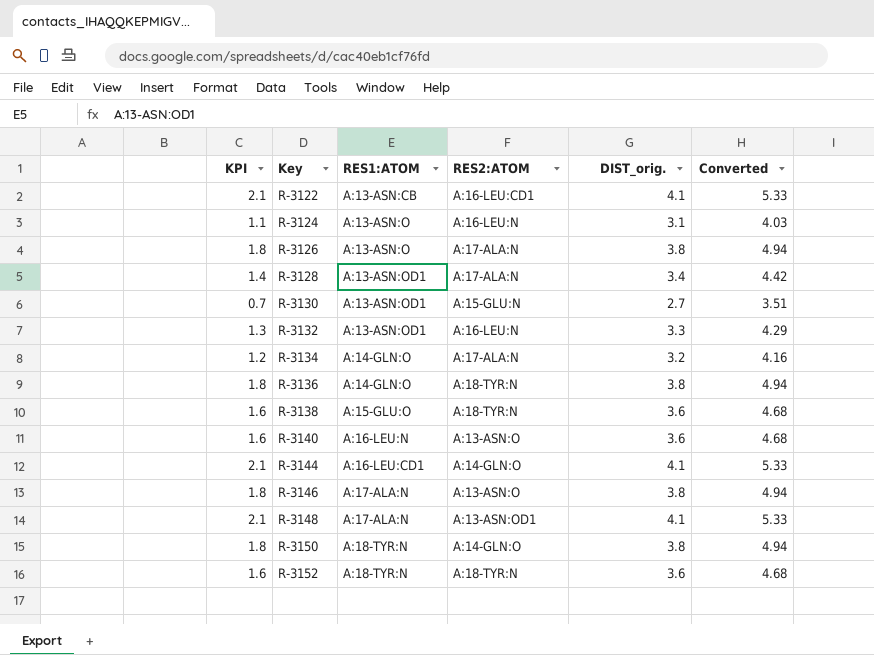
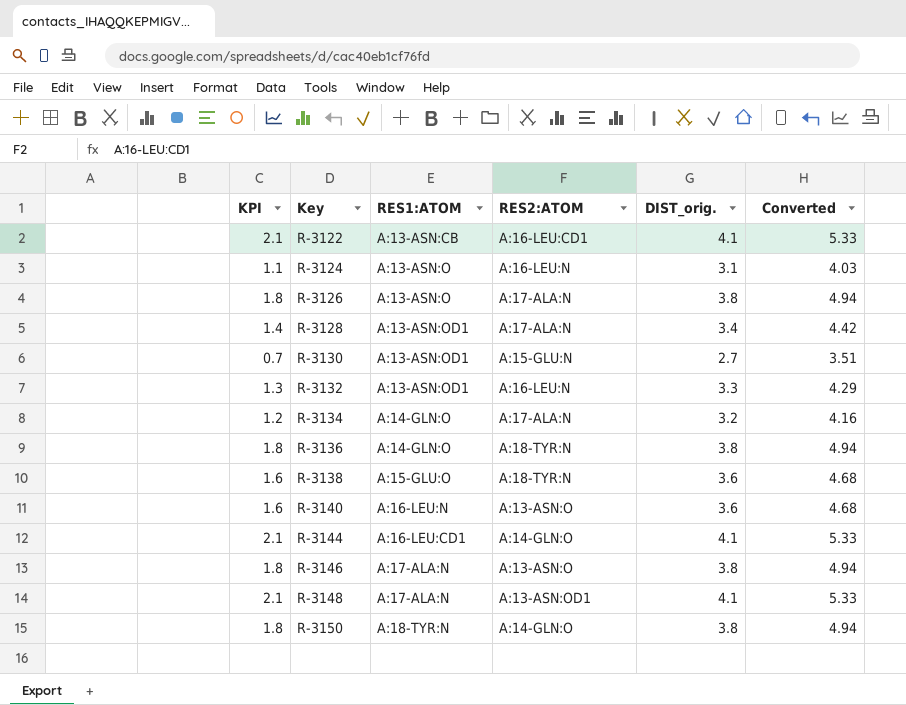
row R-3152: 1.6 | A:18-TYR:N | A:18-TYR:N | 3.6 | 4.68 -> none

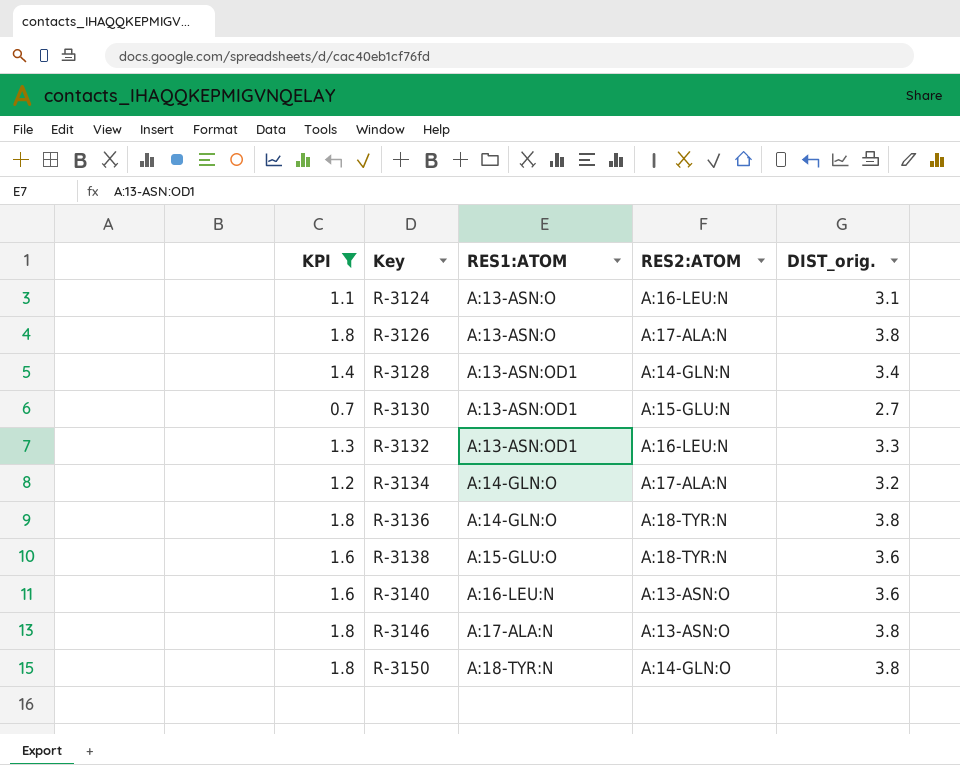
filter: none -> KPI != 2.1
column Converted | formula: [DIST_orig.] * 1.3 -> none
R-3128 | RES2:ATOM: A:17-ALA:N -> A:14-GLN:N

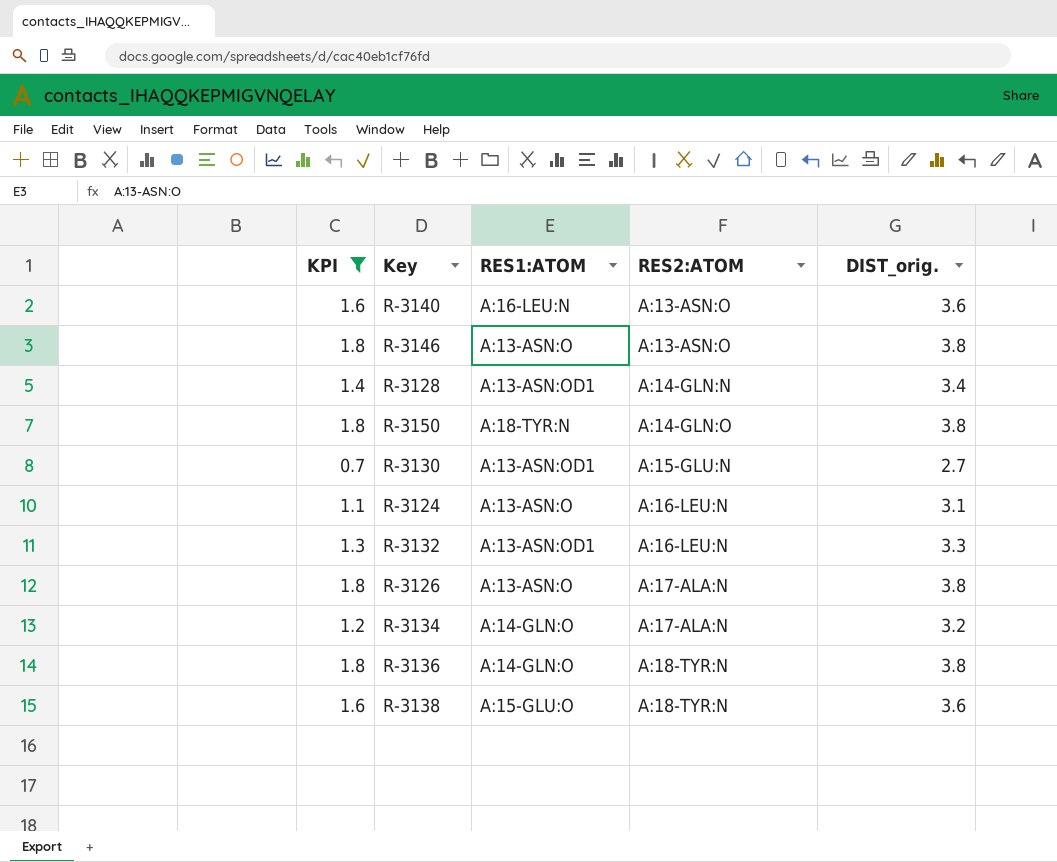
row order: Key ascending -> RES2:ATOM ascending
R-3146 | RES1:ATOM: A:17-ALA:N -> A:13-ASN:O

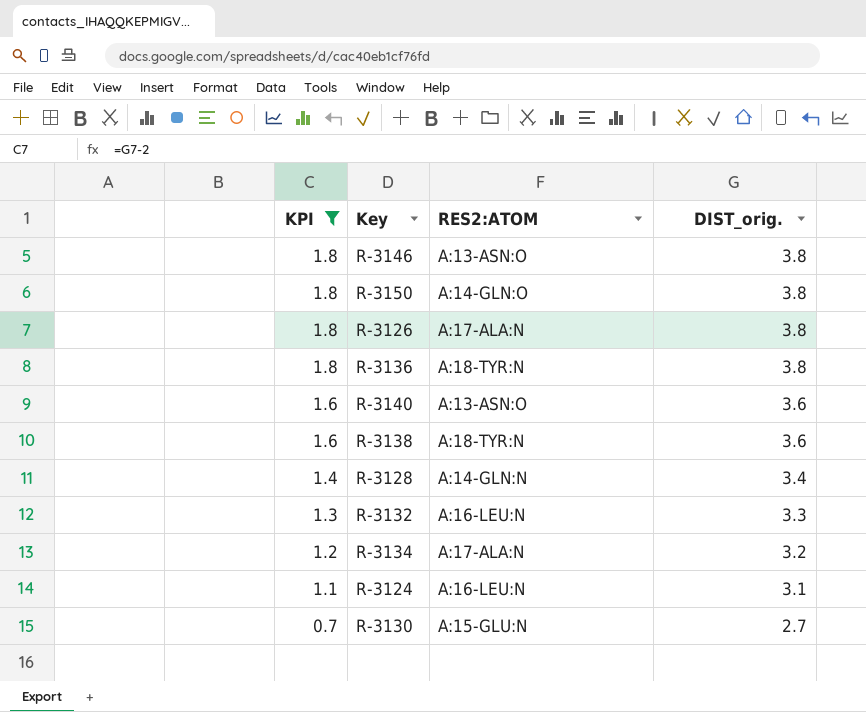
row order: RES2:ATOM ascending -> KPI descending
column RES1:ATOM | position: 3 -> none

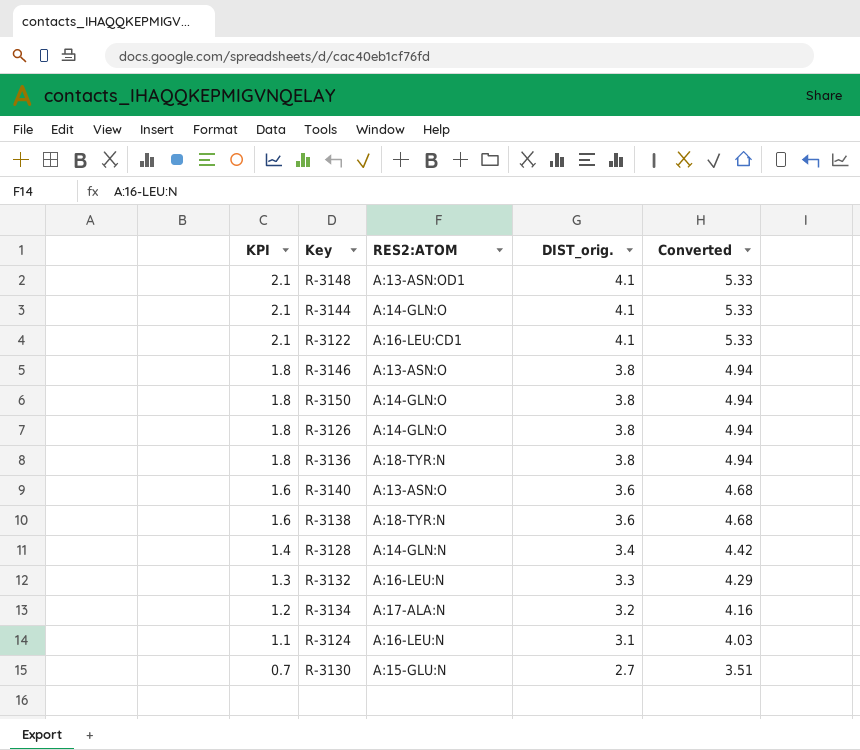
filter: KPI != 2.1 -> none
column Converted | formula: none -> [DIST_orig.] * 1.3
R-3126 | RES2:ATOM: A:17-ALA:N -> A:14-GLN:O

